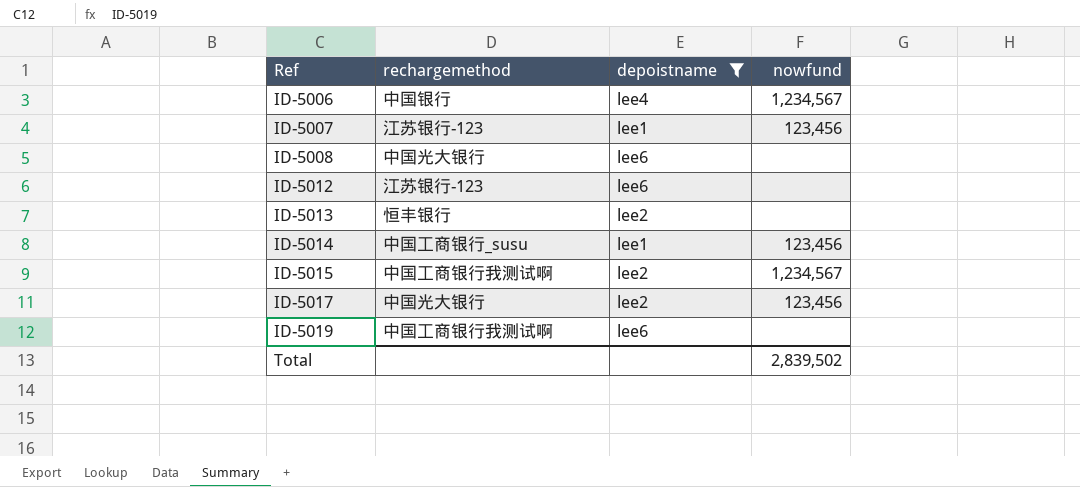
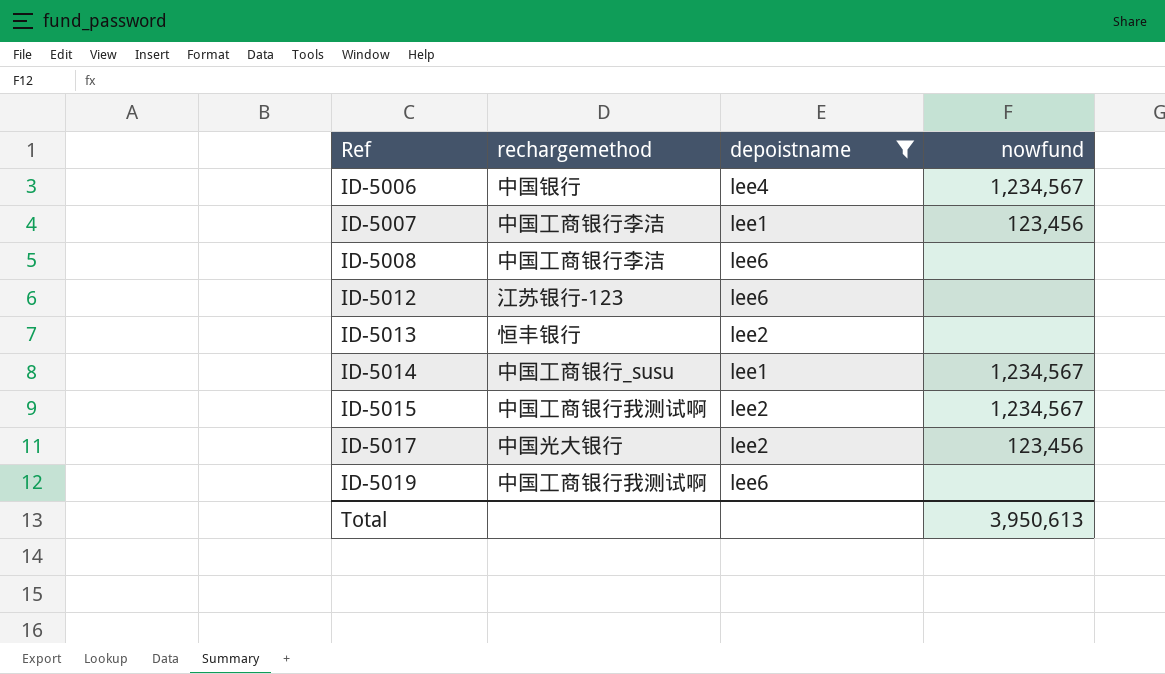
ID-5007 | rechargemethod: 江苏银行-123 -> 中国工商银行李洁
ID-5008 | rechargemethod: 中国光大银行 -> 中国工商银行李洁
ID-5014 | nowfund: 123,456 -> 1,234,567
Total | nowfund: 2,839,502 -> 3,950,613

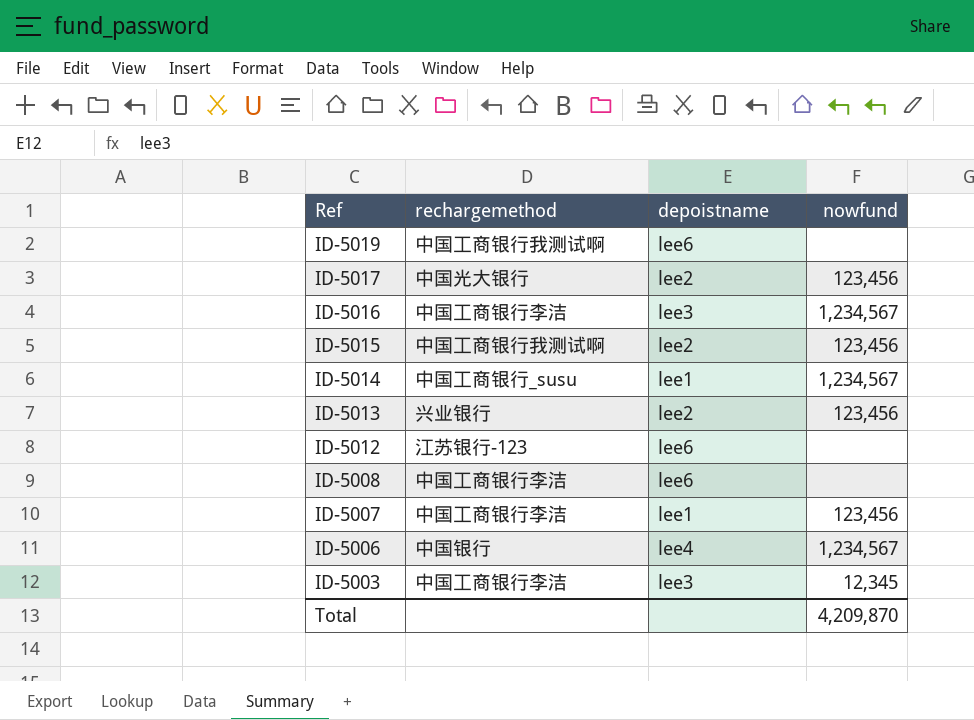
filter: depoistname != lee3 -> none
row order: Ref ascending -> Ref descending
ID-5015 | nowfund: 1,234,567 -> 123,456
ID-5013 | rechargemethod: 恒丰银行 -> 兴业银行
ID-5013 | nowfund: none -> 123,456
Total | nowfund: 3,950,613 -> 4,209,870

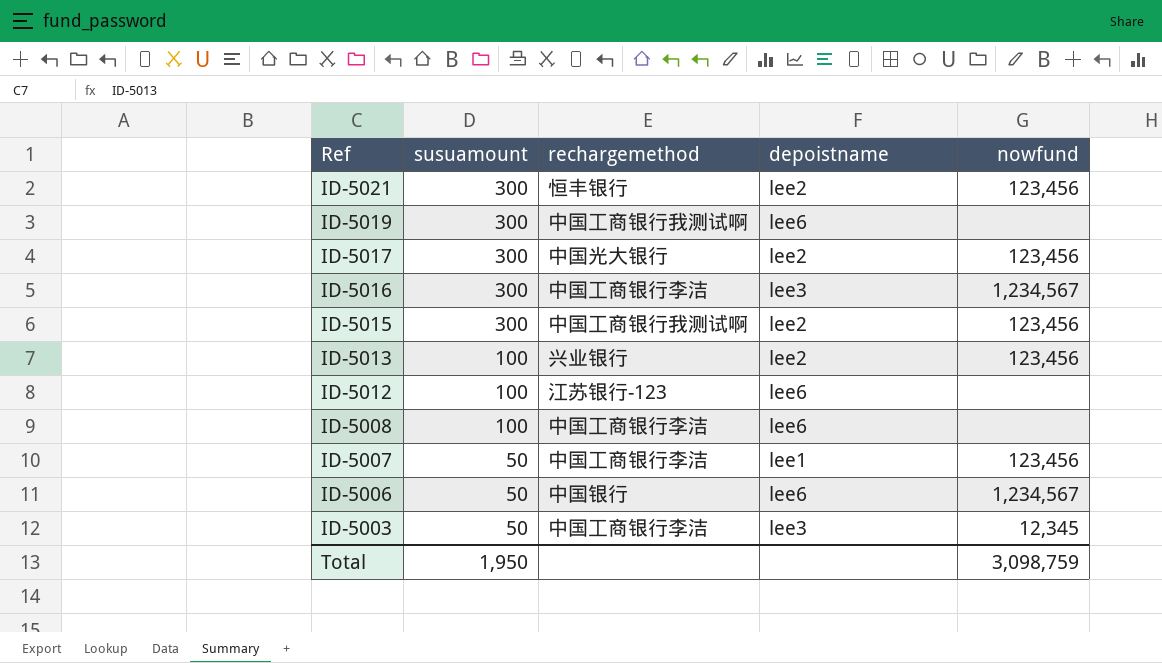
column susuamount | position: none -> 2
row ID-5014: 中国工商银行_susu | lee1 | 1,234,567 -> none
row ID-5021: none -> 300 | 恒丰银行 | lee2 | 123,456
ID-5006 | depoistname: lee4 -> lee6
Total | nowfund: 4,209,870 -> 3,098,759

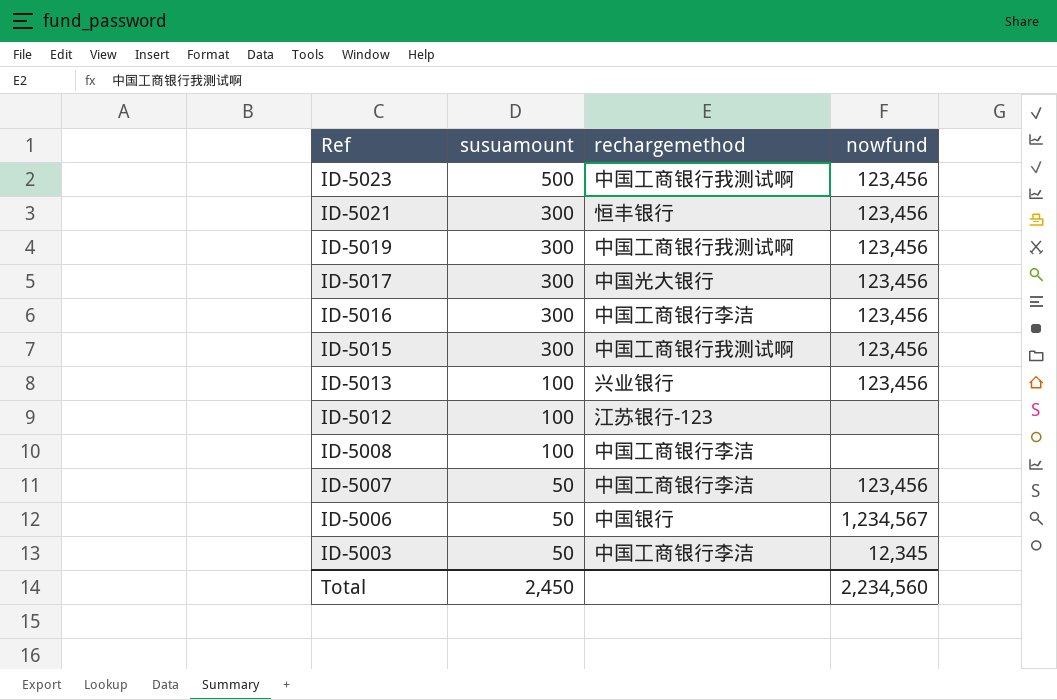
column depoistname | position: 4 -> none
row ID-5023: none -> 500 | 中国工商银行我测试啊 | 123,456
ID-5019 | nowfund: none -> 123,456
ID-5016 | nowfund: 1,234,567 -> 123,456
Total | susuamount: 1,950 -> 2,450
Total | nowfund: 3,098,759 -> 2,234,560

